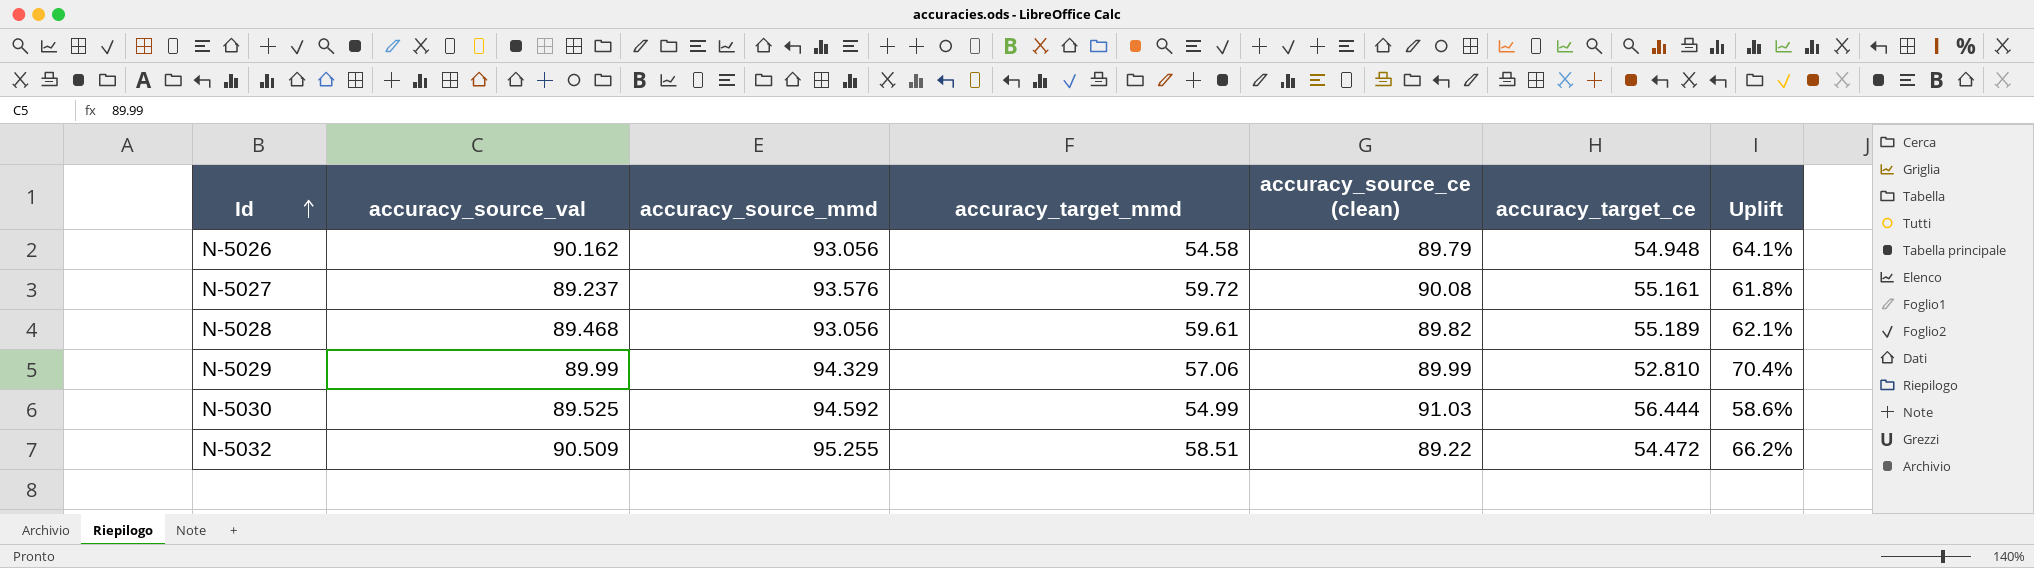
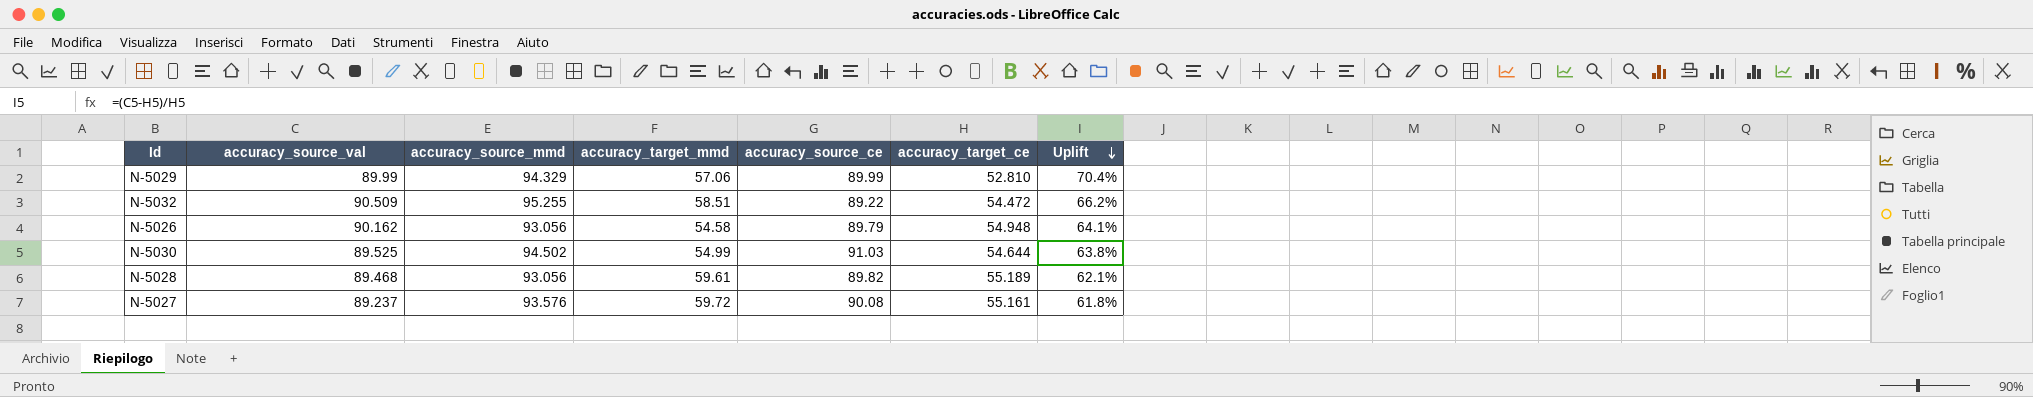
row order: Id ascending -> Uplift descending
column name: accuracy_source_ce (clean) -> accuracy_source_ce
N-5030 | accuracy_source_mmd: 94.592 -> 94.502
N-5030 | accuracy_target_ce: 56.444 -> 54.644
N-5030 | Uplift: 58.6% -> 63.8%

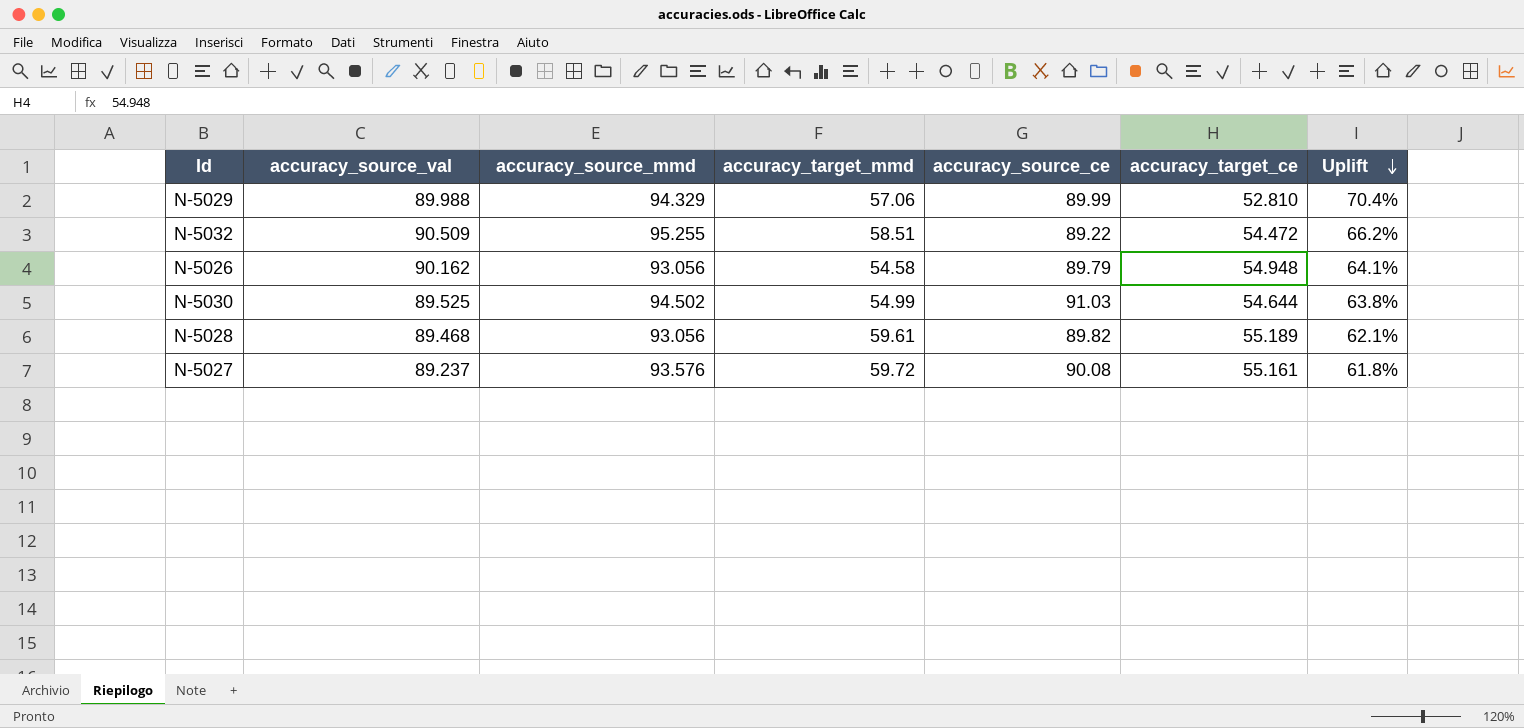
N-5029 | accuracy_source_val: 89.99 -> 89.988

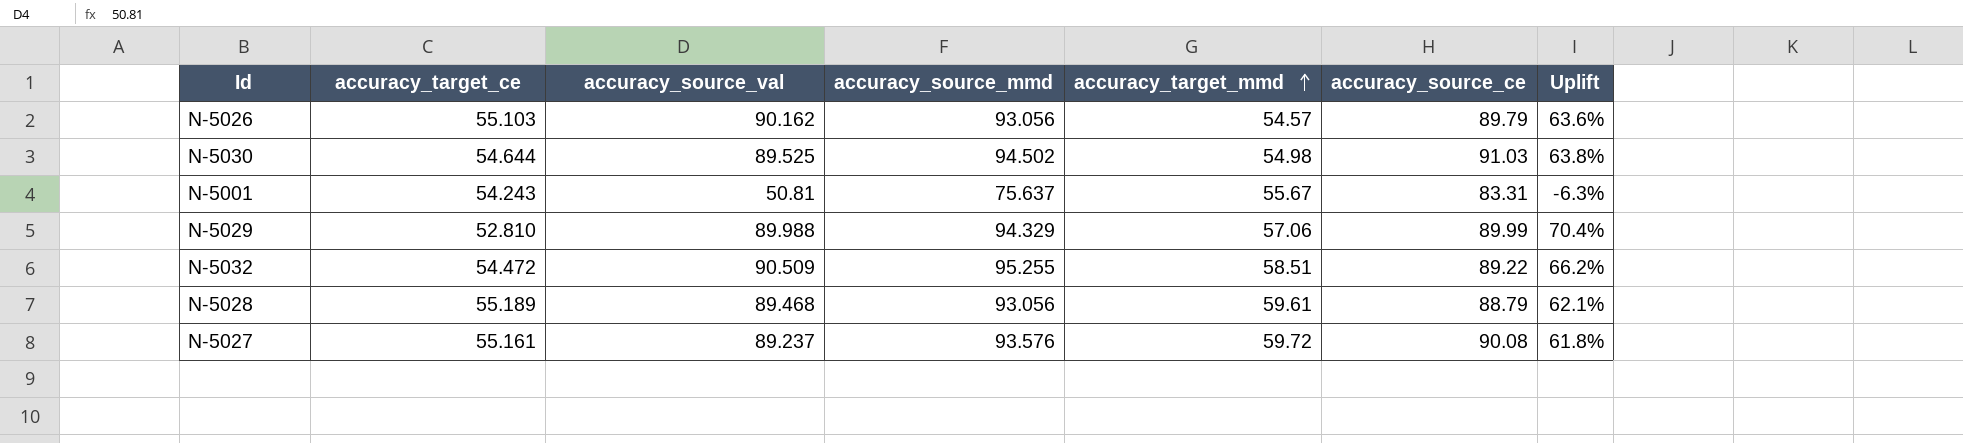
row order: Uplift descending -> accuracy_target_mmd ascending
column accuracy_target_ce | position: 6 -> 2
N-5026 | accuracy_target_ce: 54.948 -> 55.103
N-5026 | accuracy_target_mmd: 54.58 -> 54.57
N-5026 | Uplift: 64.1% -> 63.6%
N-5030 | accuracy_target_mmd: 54.99 -> 54.98
row N-5001: none -> 54.243 | 50.81 | 75.637 | 55.67 | 83.31 | -6.3%
N-5028 | accuracy_source_ce: 89.82 -> 88.79

